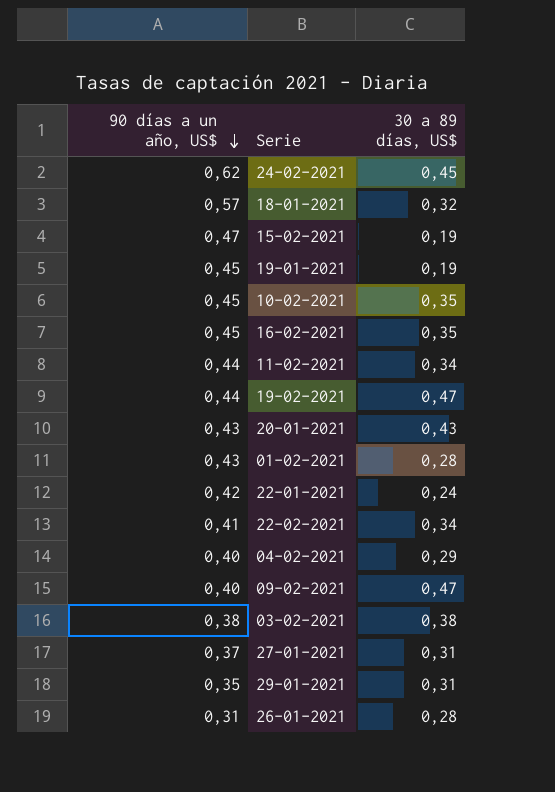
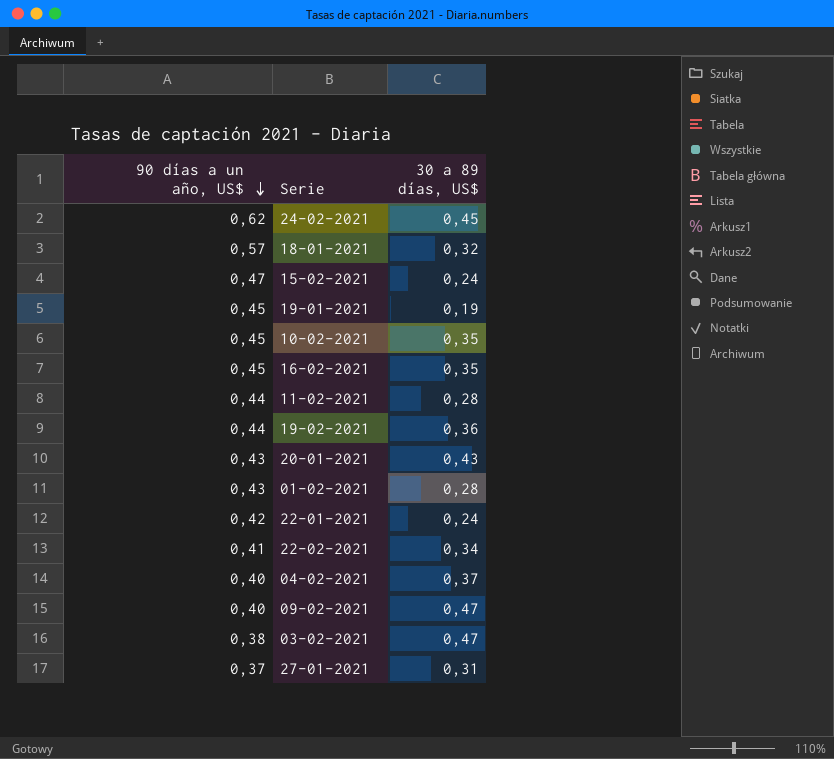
row 29-01-2021: 0,35 | 0,31 -> none
row 26-01-2021: 0,31 | 0,28 -> none
15-02-2021 | 30 a 89 días, US$: 0,19 -> 0,24
11-02-2021 | 30 a 89 días, US$: 0,34 -> 0,28
19-02-2021 | 30 a 89 días, US$: 0,47 -> 0,36
04-02-2021 | 30 a 89 días, US$: 0,29 -> 0,37
03-02-2021 | 30 a 89 días, US$: 0,38 -> 0,47

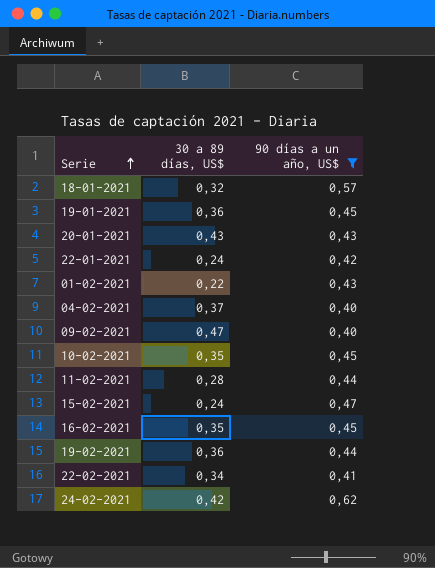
filter: none -> 90 días a un año, US$ >= 0,40
row order: 90 días a un año, US$ descending -> Serie ascending
column 90 días a un año, US$ | position: 1 -> 3
19-01-2021 | 30 a 89 días, US$: 0,19 -> 0,36
01-02-2021 | 30 a 89 días, US$: 0,28 -> 0,22
24-02-2021 | 30 a 89 días, US$: 0,45 -> 0,42

